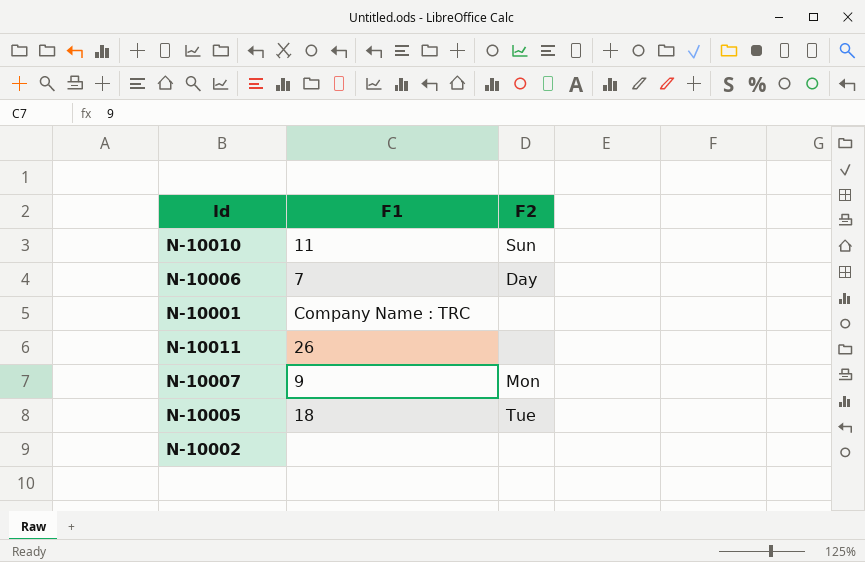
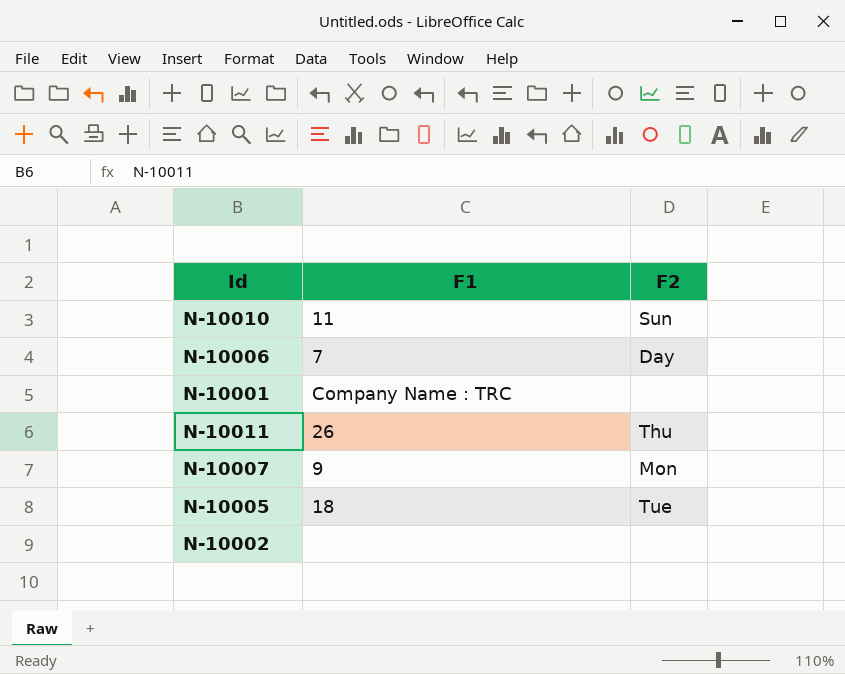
N-10011 | F2: none -> Thu

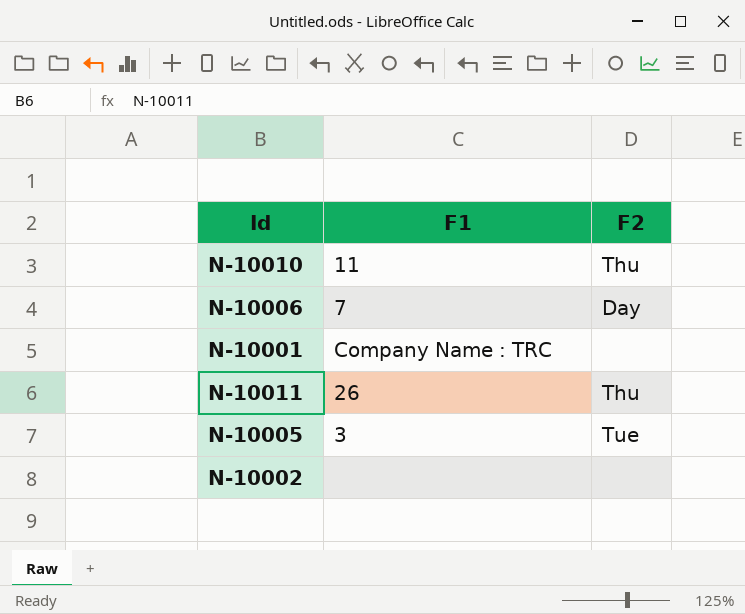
row N-10007: 9 | Mon -> none
N-10010 | F2: Sun -> Thu
N-10005 | F1: 18 -> 3

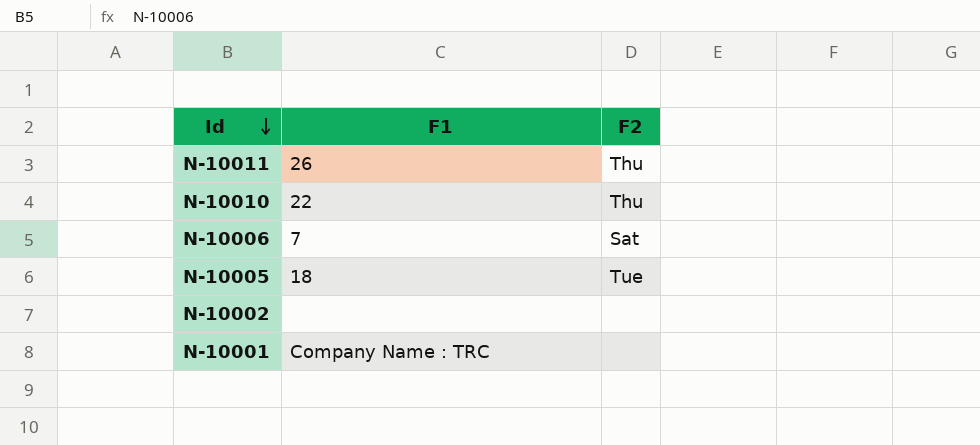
row order: none -> Id descending
N-10010 | F1: 11 -> 22
N-10006 | F2: Day -> Sat
N-10005 | F1: 3 -> 18

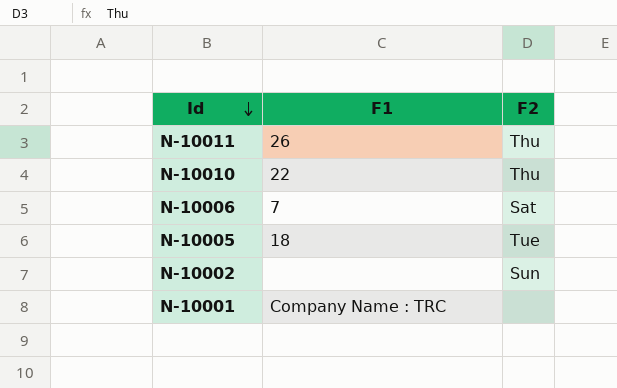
N-10002 | F2: none -> Sun

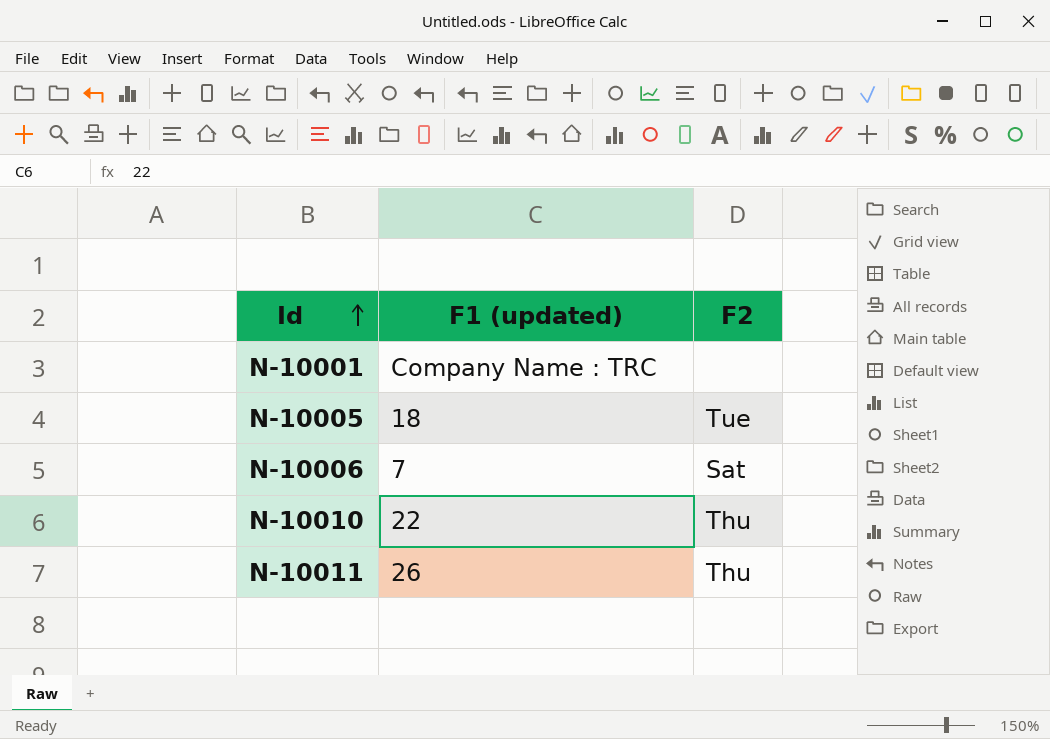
row order: Id descending -> Id ascending
column name: F1 -> F1 (updated)
row N-10002: none | Sun -> none

